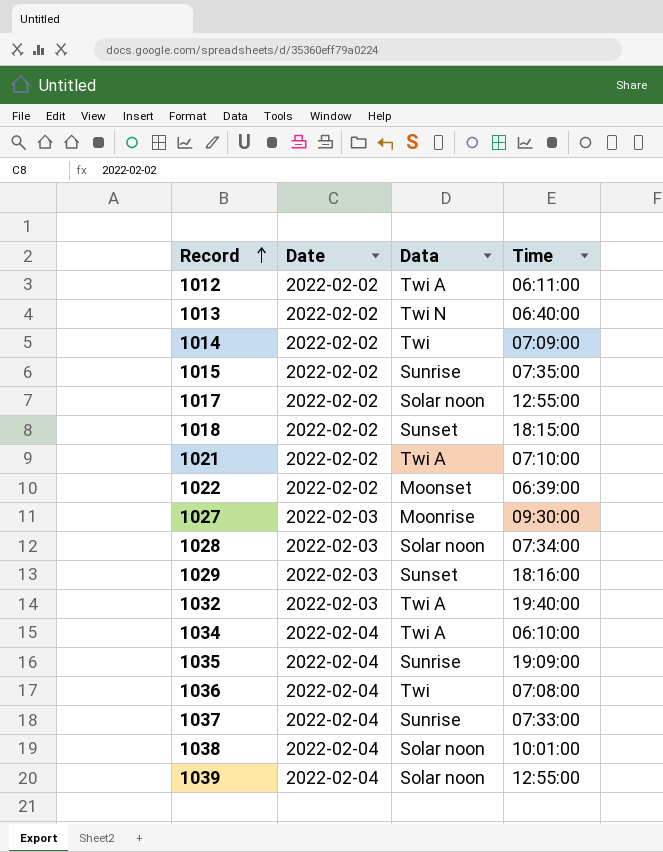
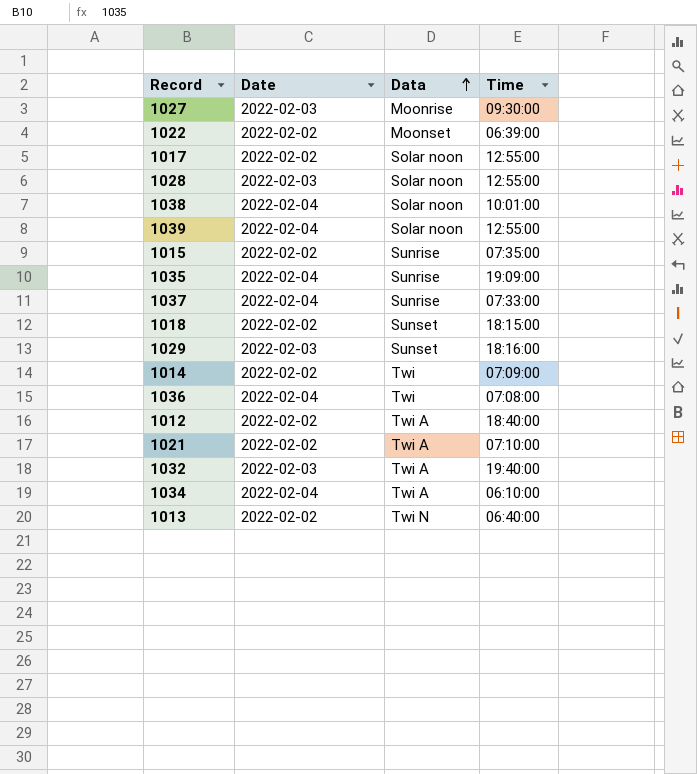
row order: Record ascending -> Data ascending
1028 | Time: 07:34:00 -> 12:55:00
1012 | Time: 06:11:00 -> 18:40:00

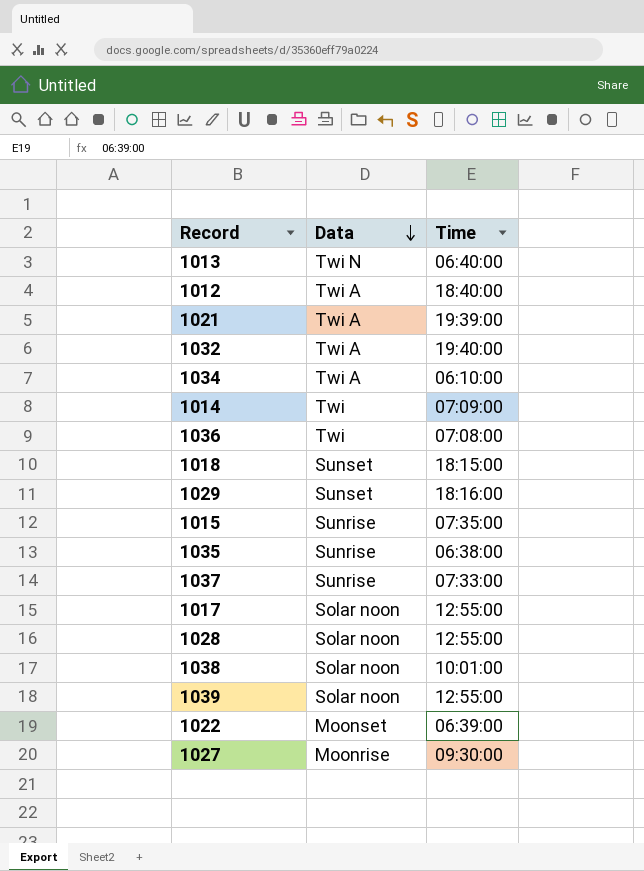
row order: Data ascending -> Data descending
column Date | position: 2 -> none
1021 | Time: 07:10:00 -> 19:39:00
1035 | Time: 19:09:00 -> 06:38:00

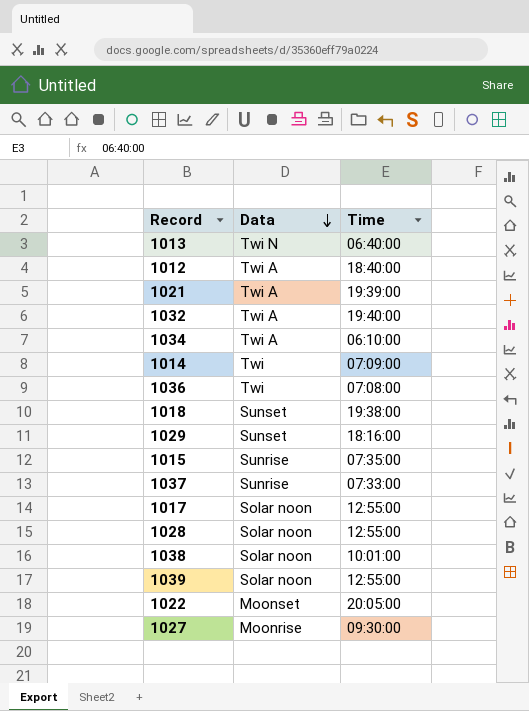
row 1035: Sunrise | 06:38:00 -> none
1018 | Time: 18:15:00 -> 19:38:00
1022 | Time: 06:39:00 -> 20:05:00

